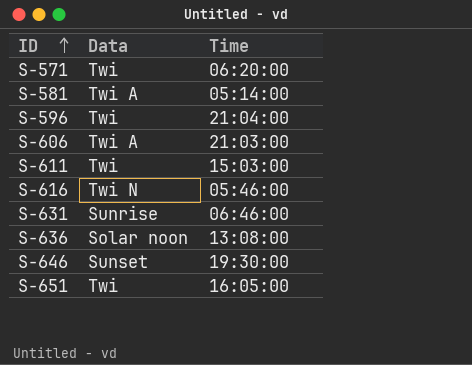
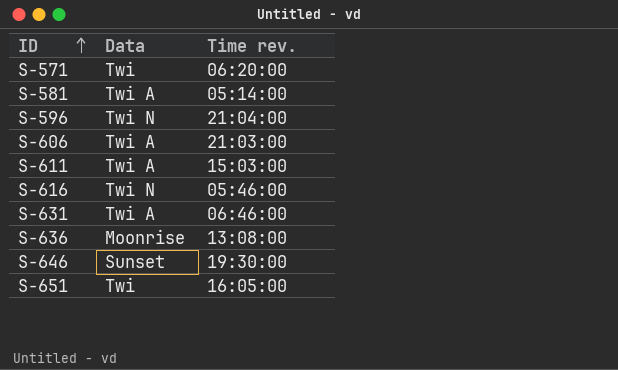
column name: Time -> Time rev.
S-596 | Data: Twi -> Twi N
S-611 | Data: Twi -> Twi A
S-631 | Data: Sunrise -> Twi A
S-636 | Data: Solar noon -> Moonrise

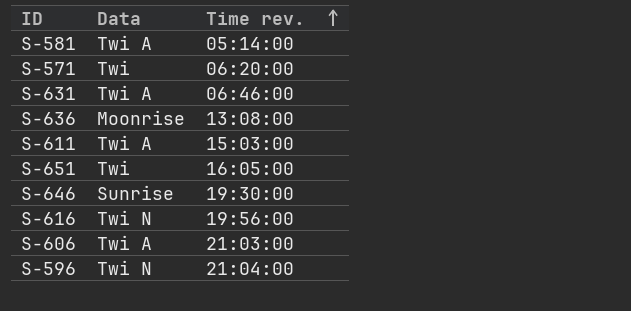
row order: ID ascending -> Time rev. ascending
S-646 | Data: Sunset -> Sunrise
S-616 | Time rev.: 05:46:00 -> 19:56:00

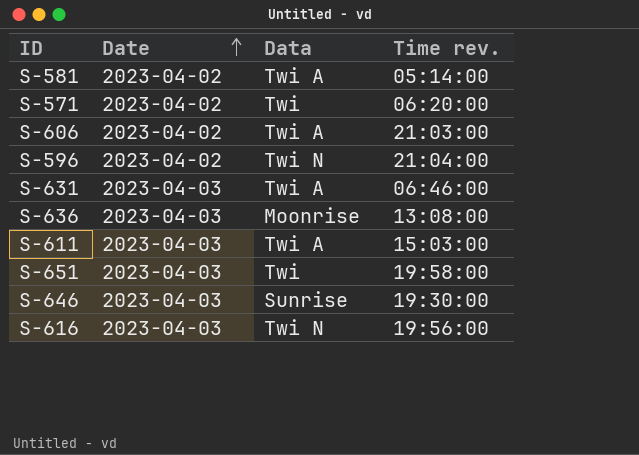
row order: Time rev. ascending -> Date ascending
column Date | position: none -> 2
S-651 | Time rev.: 16:05:00 -> 19:58:00

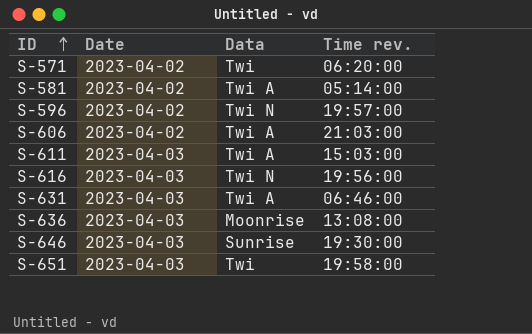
row order: Date ascending -> ID ascending
S-596 | Time rev.: 21:04:00 -> 19:57:00

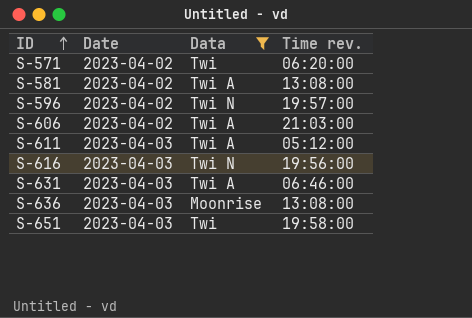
filter: none -> Data != Sunrise
S-581 | Time rev.: 05:14:00 -> 13:08:00
S-611 | Time rev.: 15:03:00 -> 05:12:00

